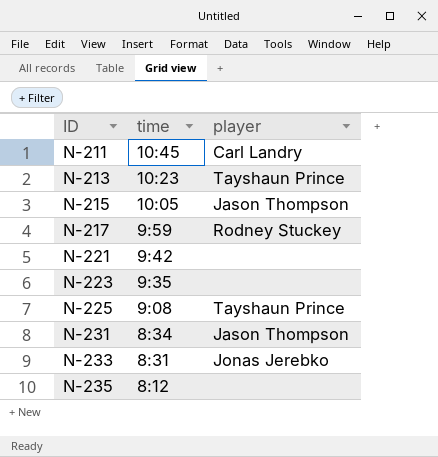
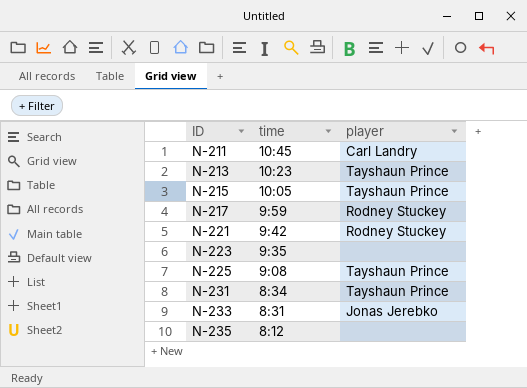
N-215 | player: Jason Thompson -> Tayshaun Prince
N-221 | player: none -> Rodney Stuckey
N-231 | player: Jason Thompson -> Tayshaun Prince

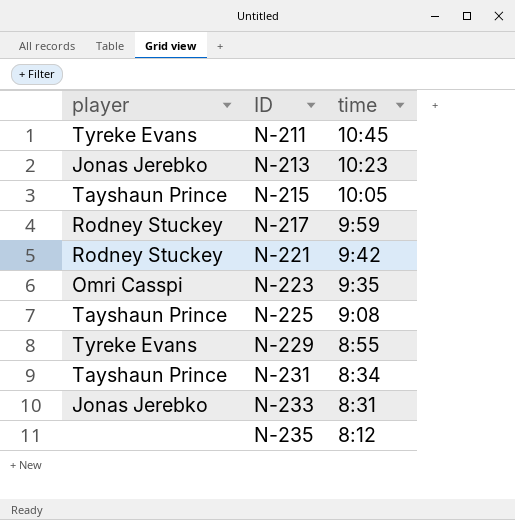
column player | position: 3 -> 1
N-211 | player: Carl Landry -> Tyreke Evans
N-213 | player: Tayshaun Prince -> Jonas Jerebko
N-223 | player: none -> Omri Casspi
row N-229: none -> Tyreke Evans | 8:55

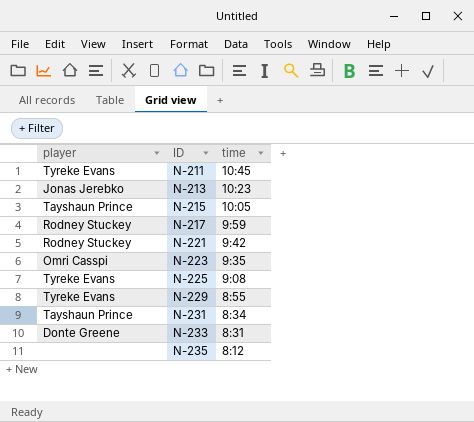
N-225 | player: Tayshaun Prince -> Tyreke Evans
N-233 | player: Jonas Jerebko -> Donte Greene

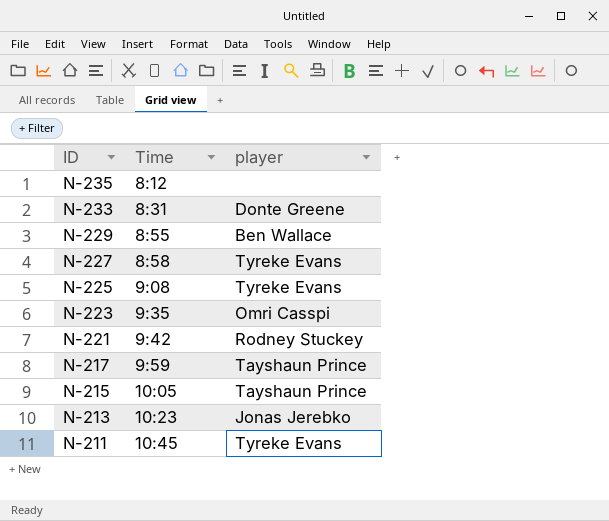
row order: ID ascending -> ID descending
column name: time -> Time
column player | position: 1 -> 3
row N-231: Tayshaun Prince | 8:34 -> none
N-229 | player: Tyreke Evans -> Ben Wallace
row N-227: none -> 8:58 | Tyreke Evans
N-217 | player: Rodney Stuckey -> Tayshaun Prince

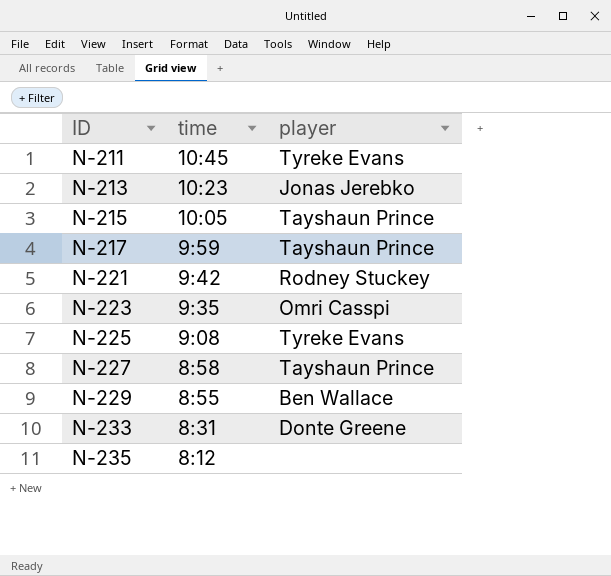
row order: ID descending -> ID ascending
column name: Time -> time
N-227 | player: Tyreke Evans -> Tayshaun Prince

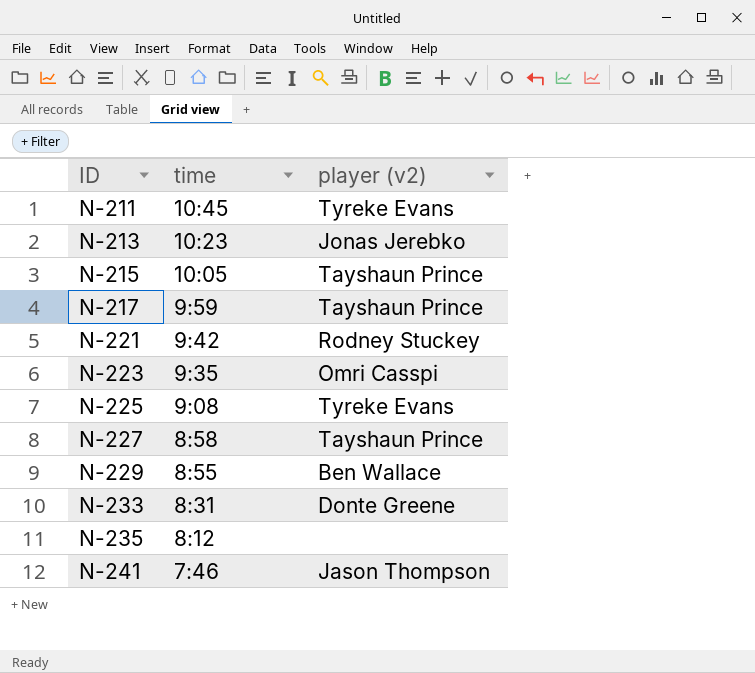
column name: player -> player (v2)
row N-241: none -> 7:46 | Jason Thompson

